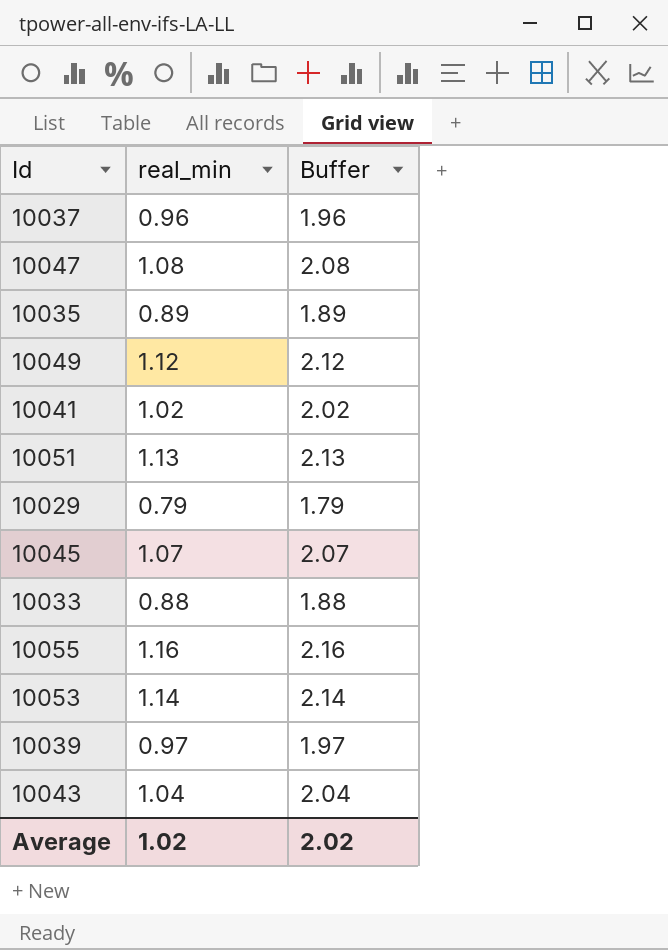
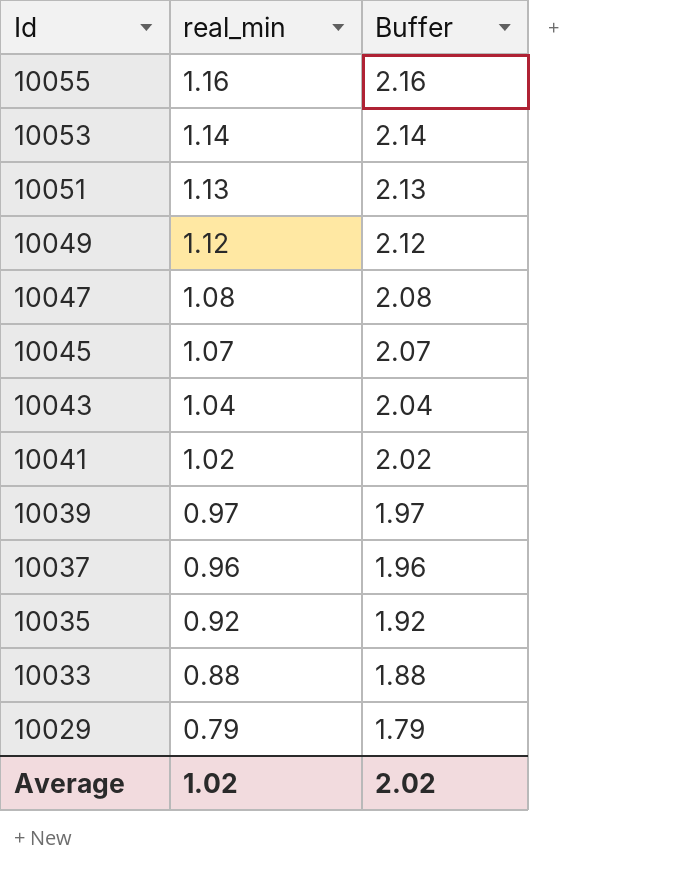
row order: none -> Id descending
10035 | real_min: 0.89 -> 0.92
10035 | Buffer: 1.89 -> 1.92

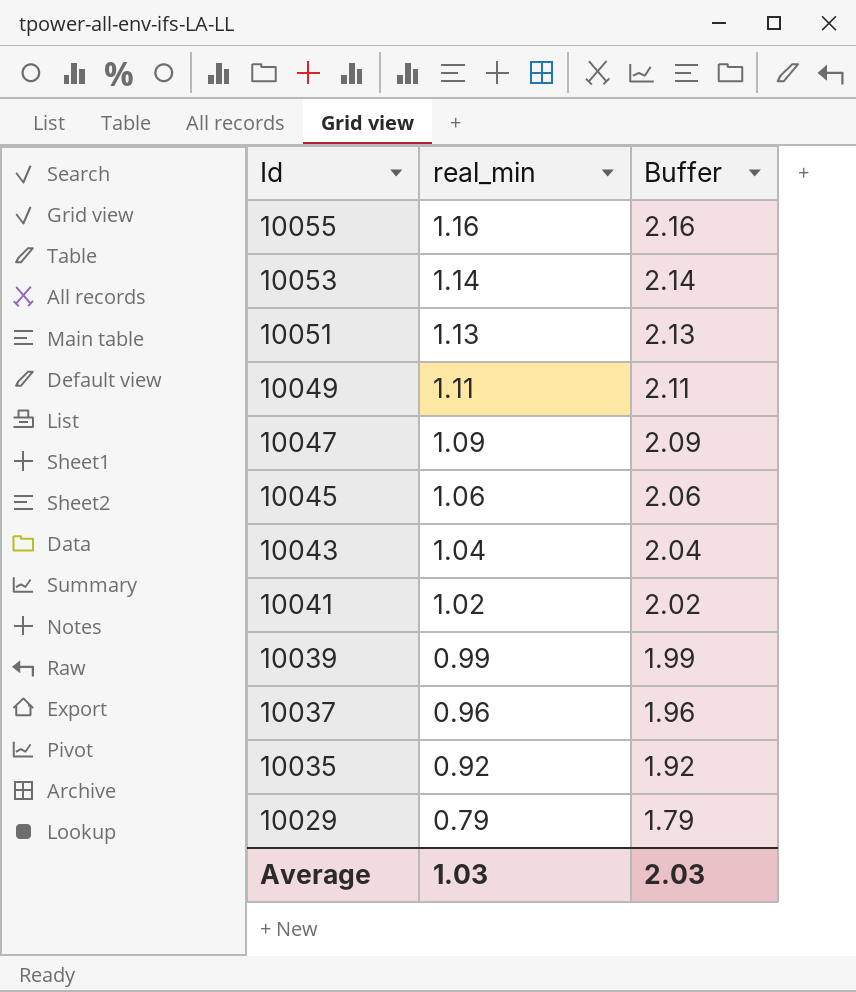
row 10033: 0.88 | 1.88 -> none
10049 | real_min: 1.12 -> 1.11
10049 | Buffer: 2.12 -> 2.11
10047 | real_min: 1.08 -> 1.09
10047 | Buffer: 2.08 -> 2.09
10045 | real_min: 1.07 -> 1.06
10045 | Buffer: 2.07 -> 2.06
10039 | real_min: 0.97 -> 0.99
10039 | Buffer: 1.97 -> 1.99
Average | real_min: 1.02 -> 1.03
Average | Buffer: 2.02 -> 2.03

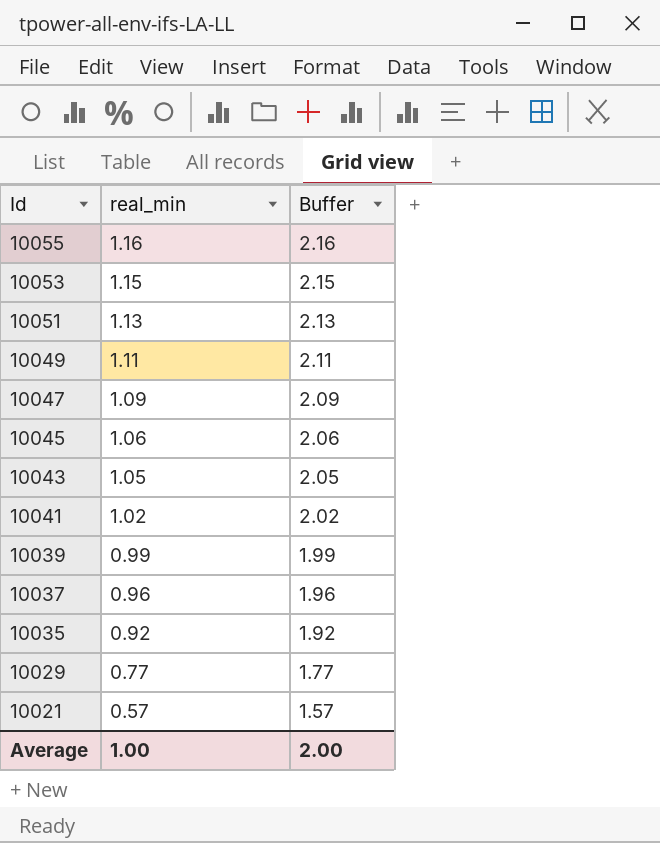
10053 | real_min: 1.14 -> 1.15
10053 | Buffer: 2.14 -> 2.15
10043 | real_min: 1.04 -> 1.05
10043 | Buffer: 2.04 -> 2.05
10029 | real_min: 0.79 -> 0.77
10029 | Buffer: 1.79 -> 1.77
row 10021: none -> 0.57 | 1.57
Average | real_min: 1.03 -> 1.00
Average | Buffer: 2.03 -> 2.00

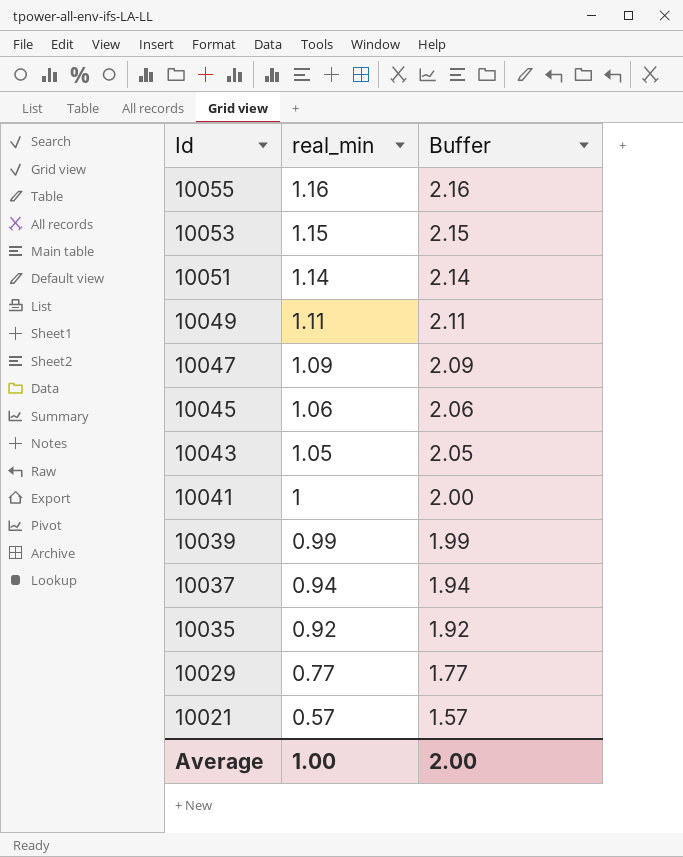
10051 | real_min: 1.13 -> 1.14
10051 | Buffer: 2.13 -> 2.14
10041 | real_min: 1.02 -> 1
10041 | Buffer: 2.02 -> 2.00
10037 | real_min: 0.96 -> 0.94
10037 | Buffer: 1.96 -> 1.94

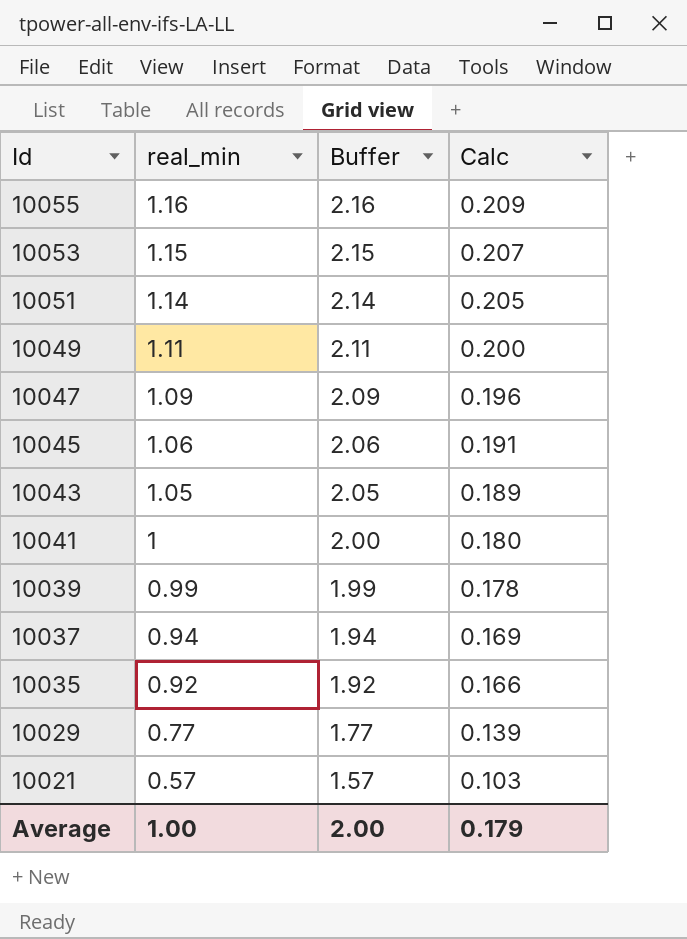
column Calc | formula: none -> [real_min] * 0.18

